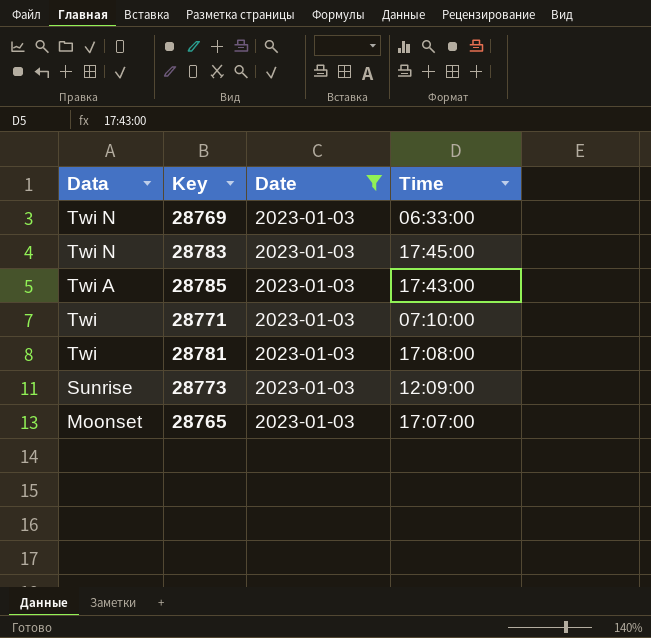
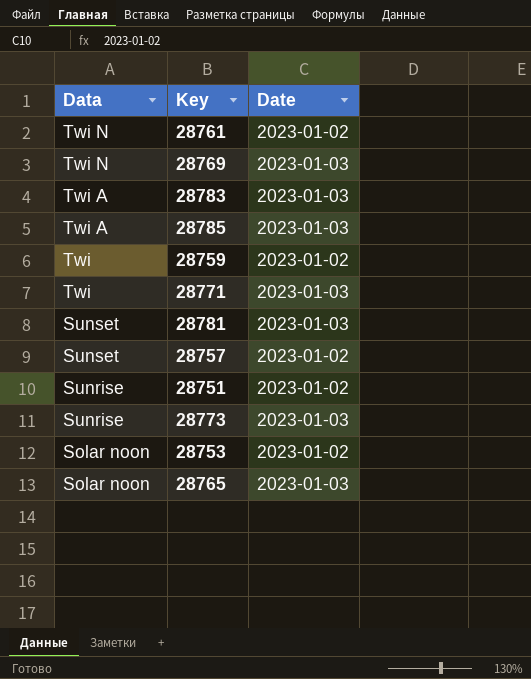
filter: Date = 2023-01-03 -> none
column Time | position: 4 -> none
28783 | Data: Twi N -> Twi A
28781 | Data: Twi -> Sunset
28765 | Data: Moonset -> Solar noon

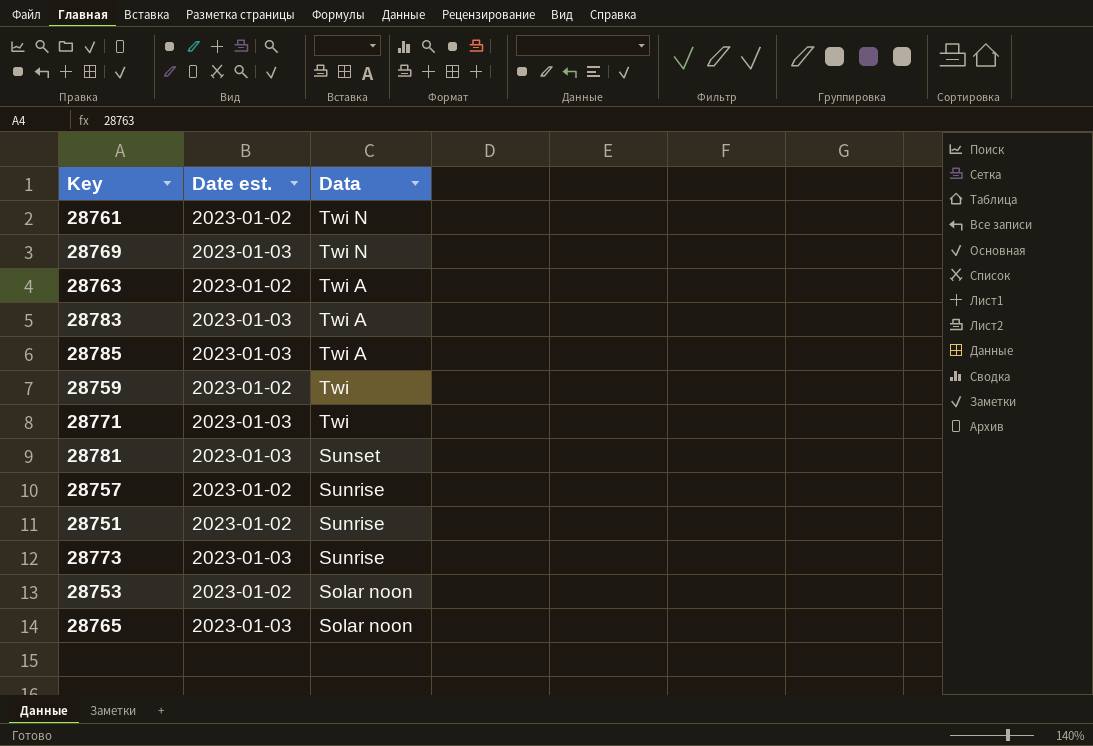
column name: Date -> Date est.
column Data | position: 1 -> 3
row 28763: none -> 2023-01-02 | Twi A
28757 | Data: Sunset -> Sunrise

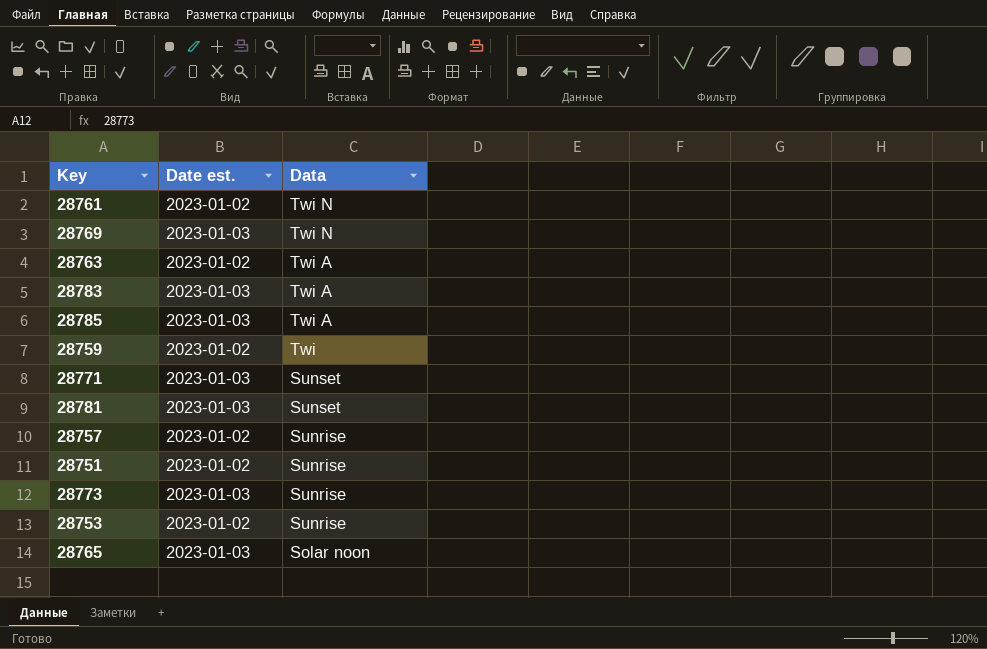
28771 | Data: Twi -> Sunset
28753 | Data: Solar noon -> Sunrise

